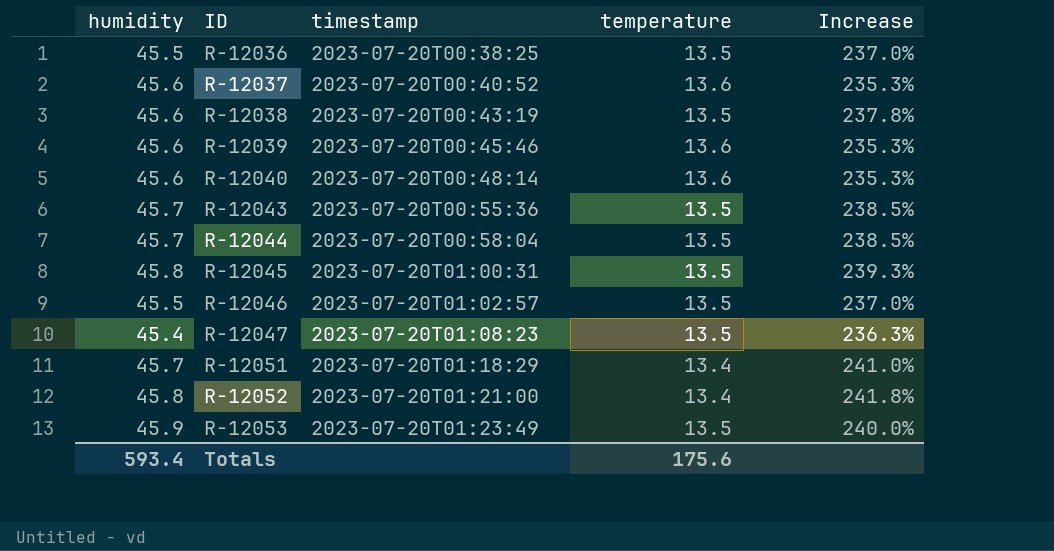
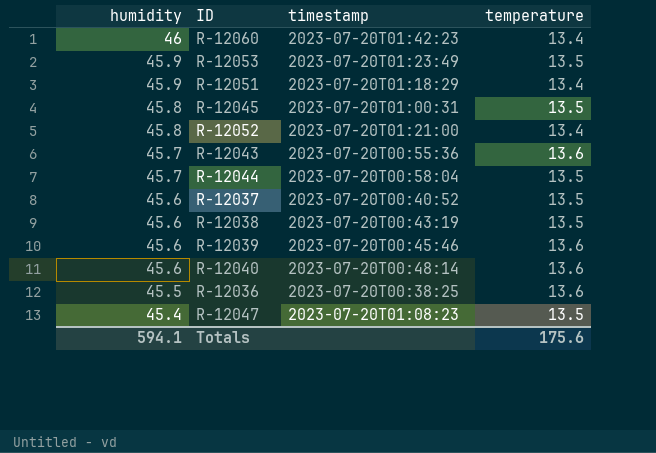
row order: ID ascending -> humidity descending
column Increase | formula: ([humidity] - [temperature]) / [temperature] -> none
row R-12046: 45.5 | 2023-07-20T01:02:57 | 13.5 | 237.0% -> none
row R-12060: none -> 46 | 2023-07-20T01:42:23 | 13.4
R-12051 | humidity: 45.7 -> 45.9
R-12043 | temperature: 13.5 -> 13.6
R-12037 | temperature: 13.6 -> 13.5
R-12036 | temperature: 13.5 -> 13.6
Totals | humidity: 593.4 -> 594.1

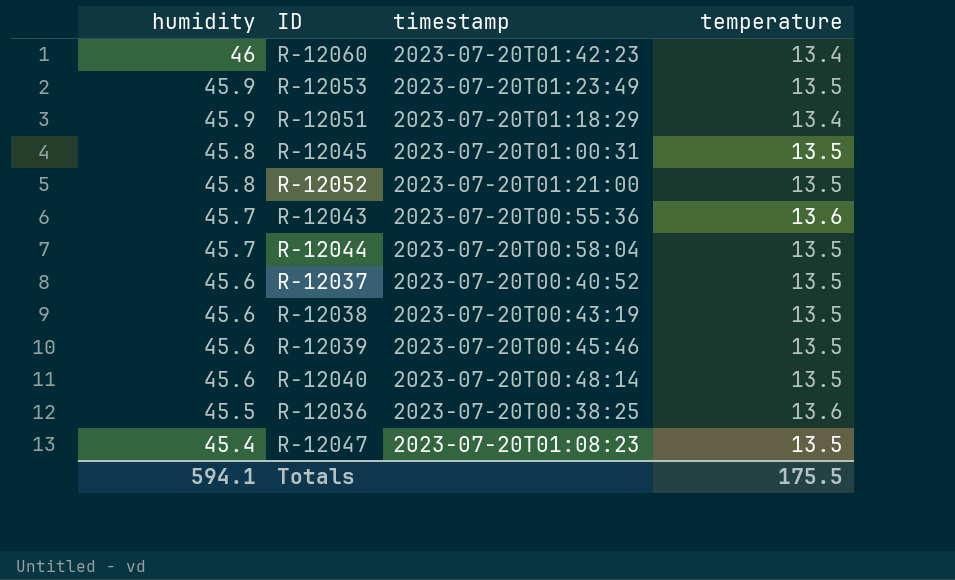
R-12052 | temperature: 13.4 -> 13.5
R-12039 | temperature: 13.6 -> 13.5
R-12040 | temperature: 13.6 -> 13.5
Totals | temperature: 175.6 -> 175.5

